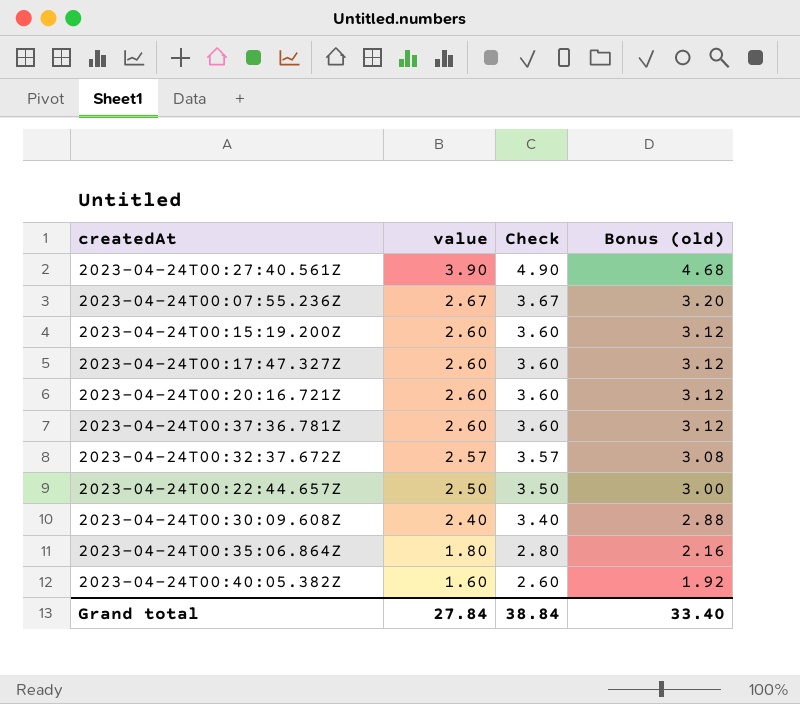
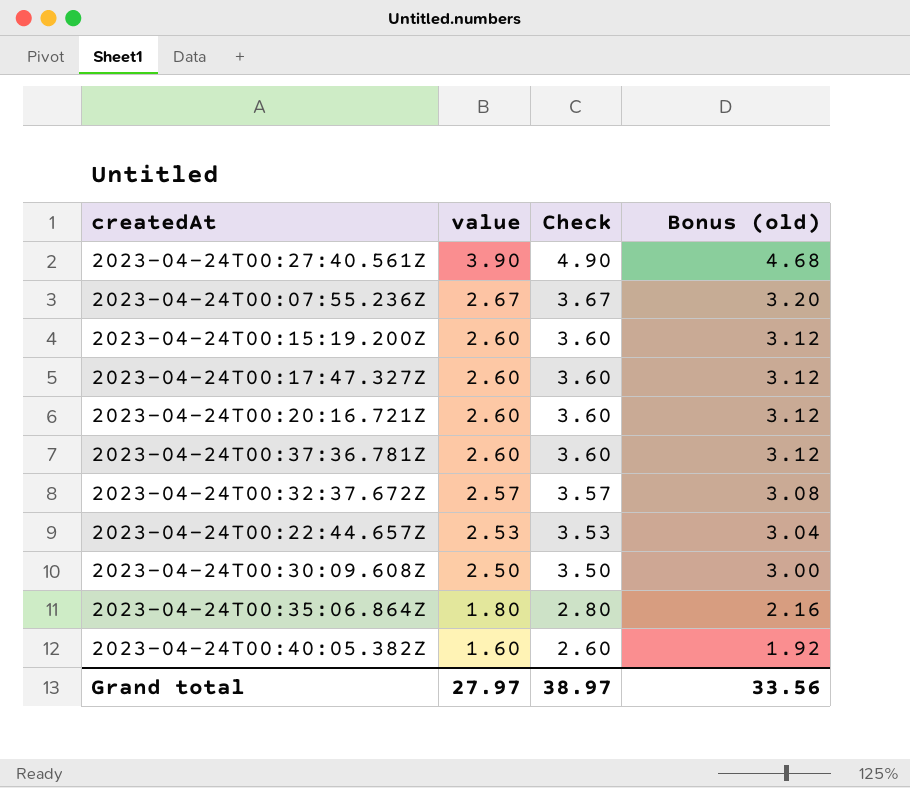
2023-04-24T00:22:44.657Z | value: 2.50 -> 2.53
2023-04-24T00:22:44.657Z | Check: 3.50 -> 3.53
2023-04-24T00:22:44.657Z | Bonus (old): 3.00 -> 3.04
2023-04-24T00:30:09.608Z | value: 2.40 -> 2.50
2023-04-24T00:30:09.608Z | Check: 3.40 -> 3.50
2023-04-24T00:30:09.608Z | Bonus (old): 2.88 -> 3.00
Grand total | value: 27.84 -> 27.97
Grand total | Check: 38.84 -> 38.97
Grand total | Bonus (old): 33.40 -> 33.56

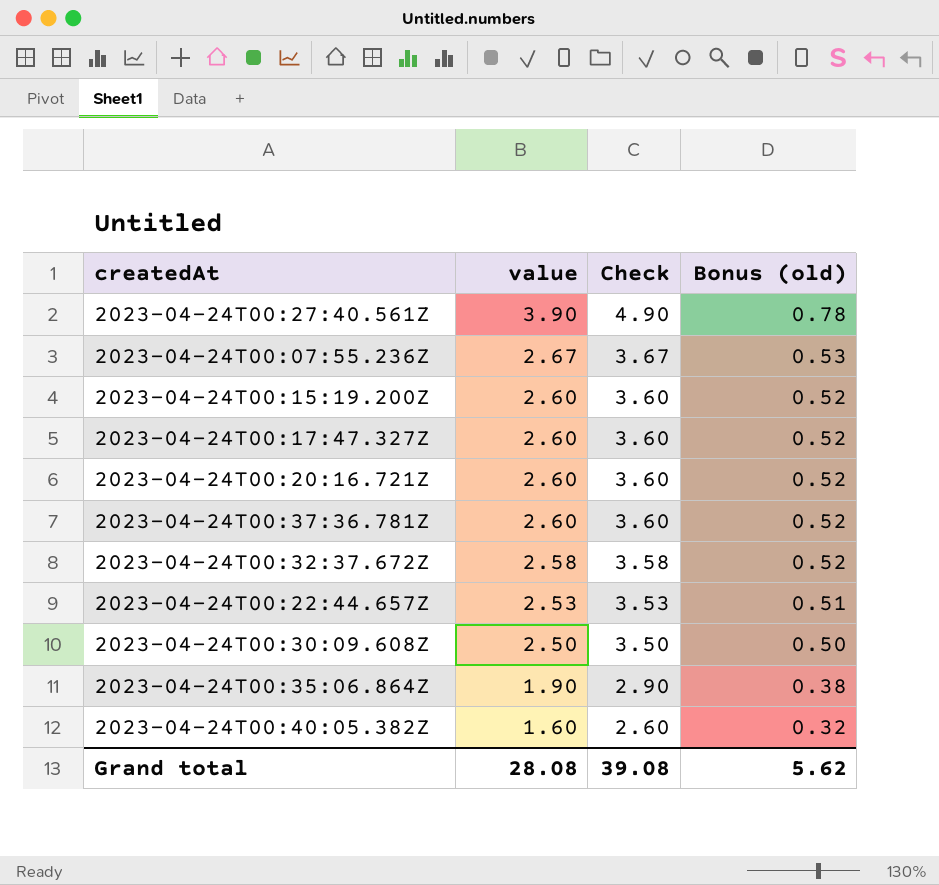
column Bonus (old) | formula: [value] * 1.2 -> [value] * 0.2
2023-04-24T00:32:37.672Z | value: 2.57 -> 2.58
2023-04-24T00:32:37.672Z | Check: 3.57 -> 3.58
2023-04-24T00:35:06.864Z | value: 1.80 -> 1.90
2023-04-24T00:35:06.864Z | Check: 2.80 -> 2.90
Grand total | value: 27.97 -> 28.08
Grand total | Check: 38.97 -> 39.08
Grand total | Bonus (old): 33.56 -> 5.62

